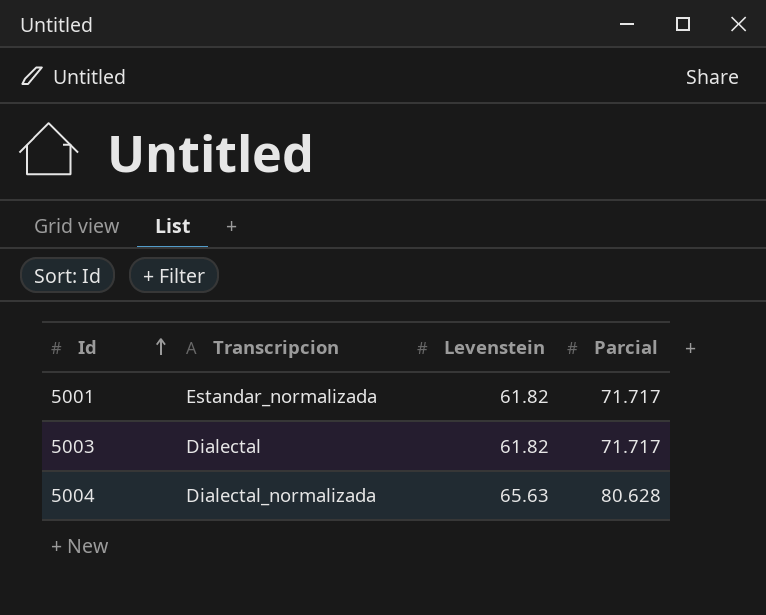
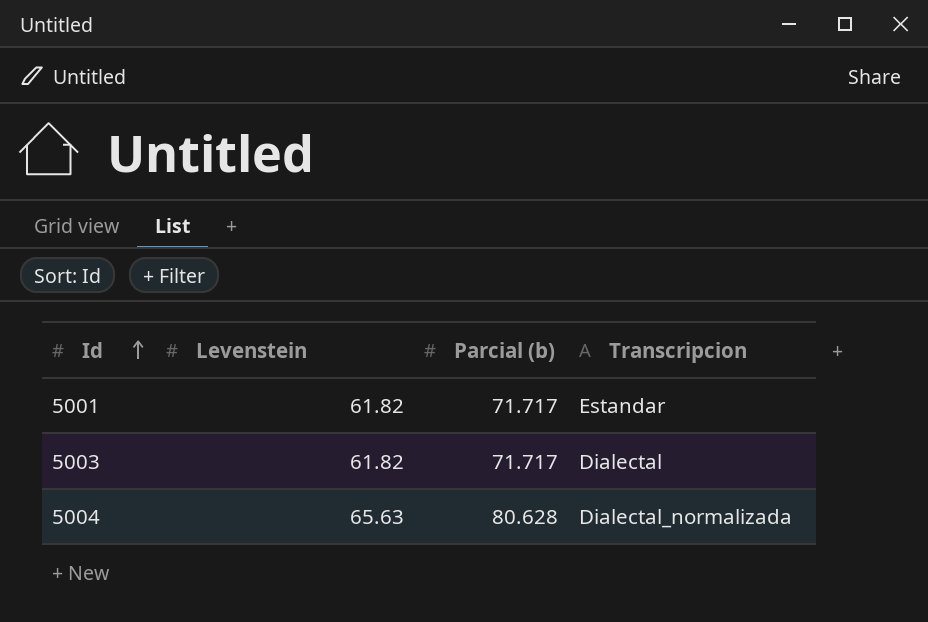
column name: Parcial -> Parcial (b)
column Transcripcion | position: 2 -> 4
5001 | Transcripcion: Estandar_normalizada -> Estandar

